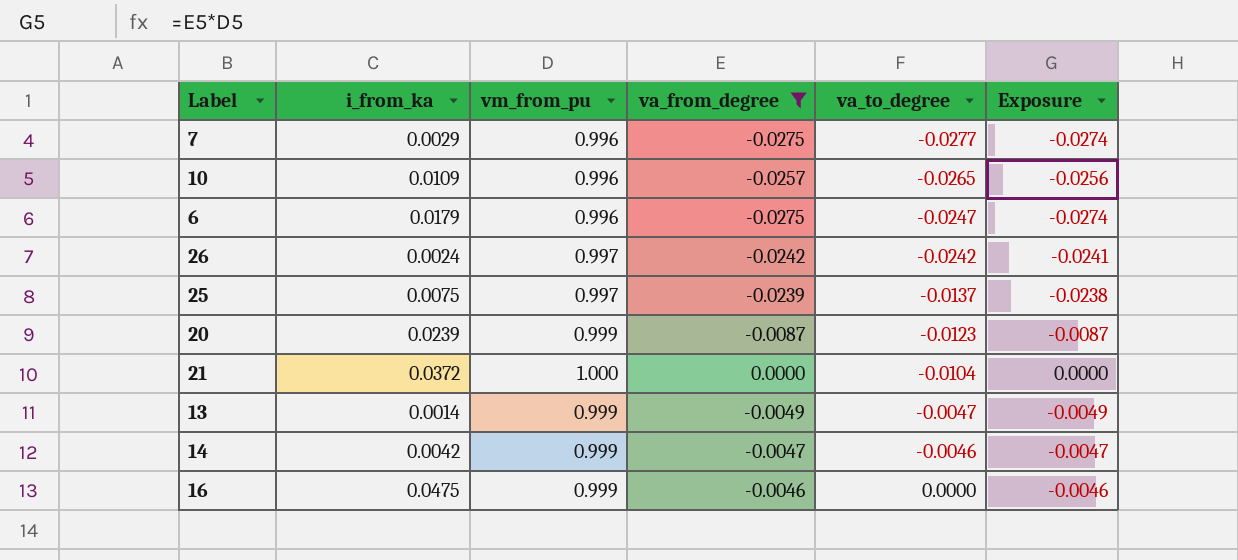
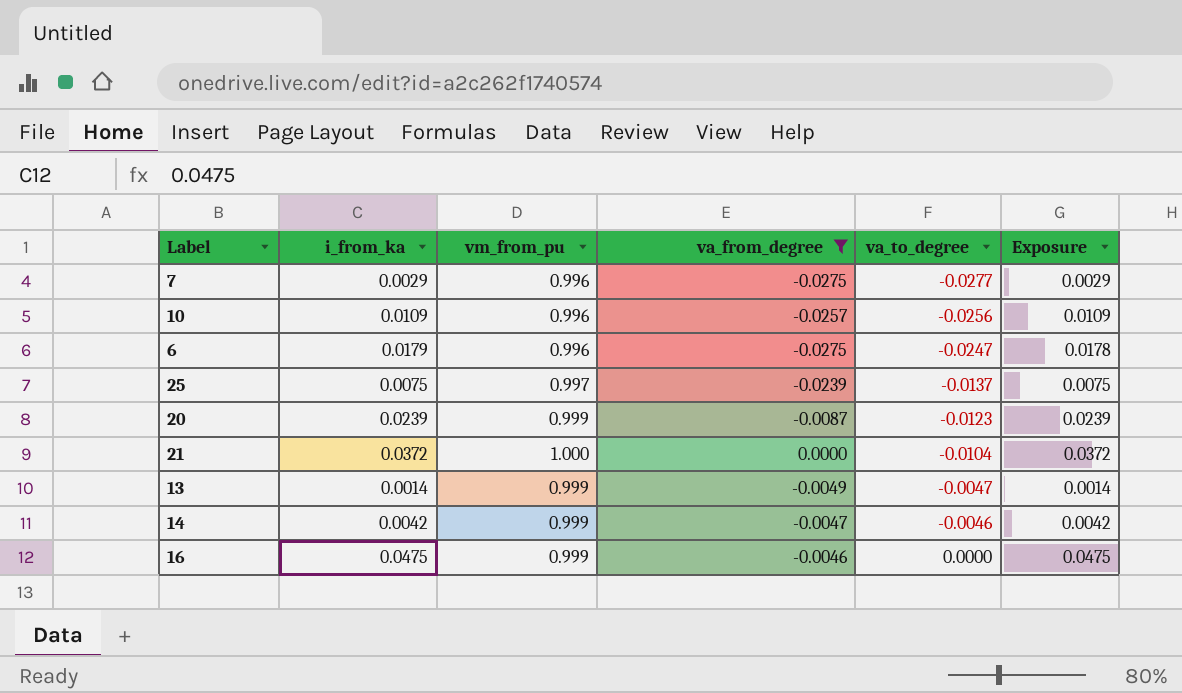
column Exposure | formula: [vm_from_pu] * [va_from_degree] -> [i_from_ka] * [vm_from_pu]
row 26: 0.0024 | 0.997 | -0.0242 | -0.0242 | -0.0241 -> none
10 | va_to_degree: -0.0265 -> -0.0256

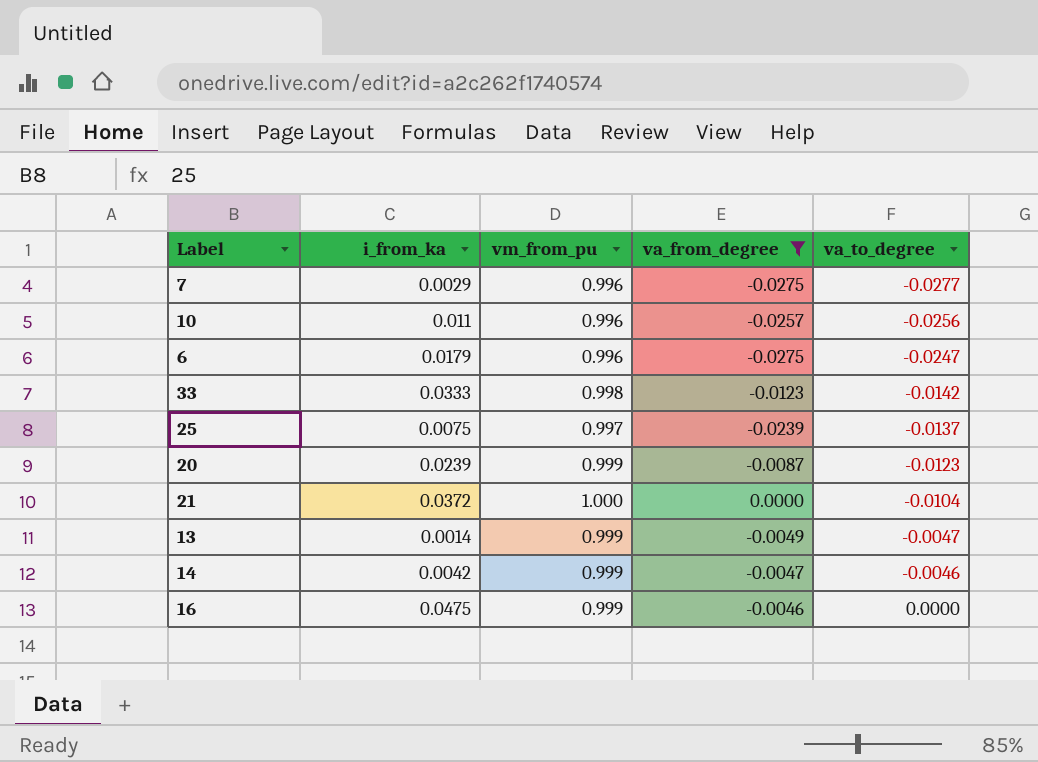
column Exposure | formula: [i_from_ka] * [vm_from_pu] -> none
10 | i_from_ka: 0.0109 -> 0.011
row 33: none -> 0.0333 | 0.998 | -0.0123 | -0.0142

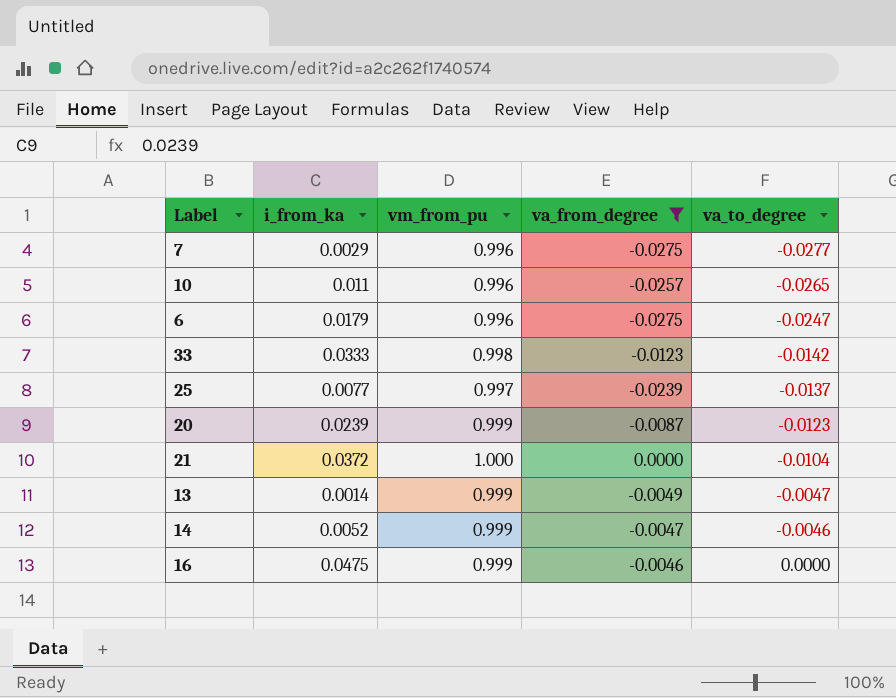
10 | va_to_degree: -0.0256 -> -0.0265
25 | i_from_ka: 0.0075 -> 0.0077
14 | i_from_ka: 0.0042 -> 0.0052

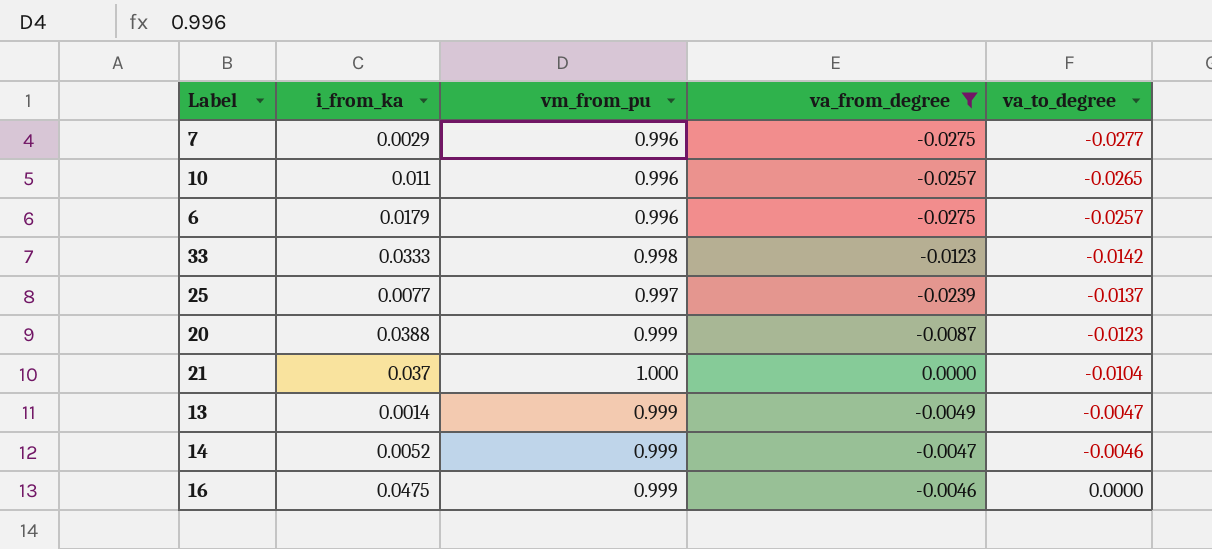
6 | va_to_degree: -0.0247 -> -0.0257
20 | i_from_ka: 0.0239 -> 0.0388
21 | i_from_ka: 0.0372 -> 0.037

